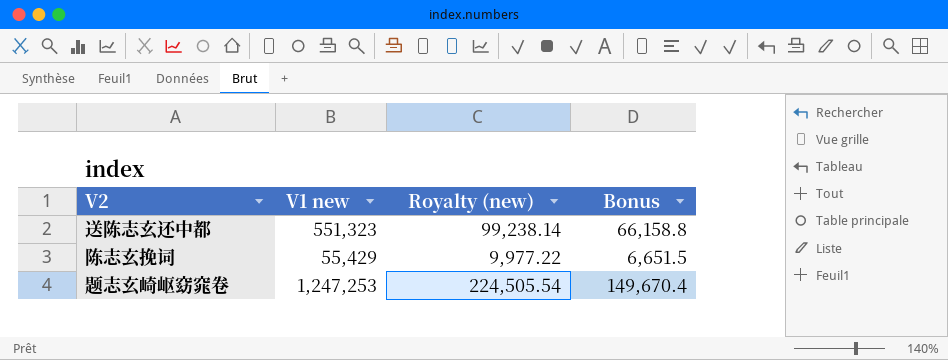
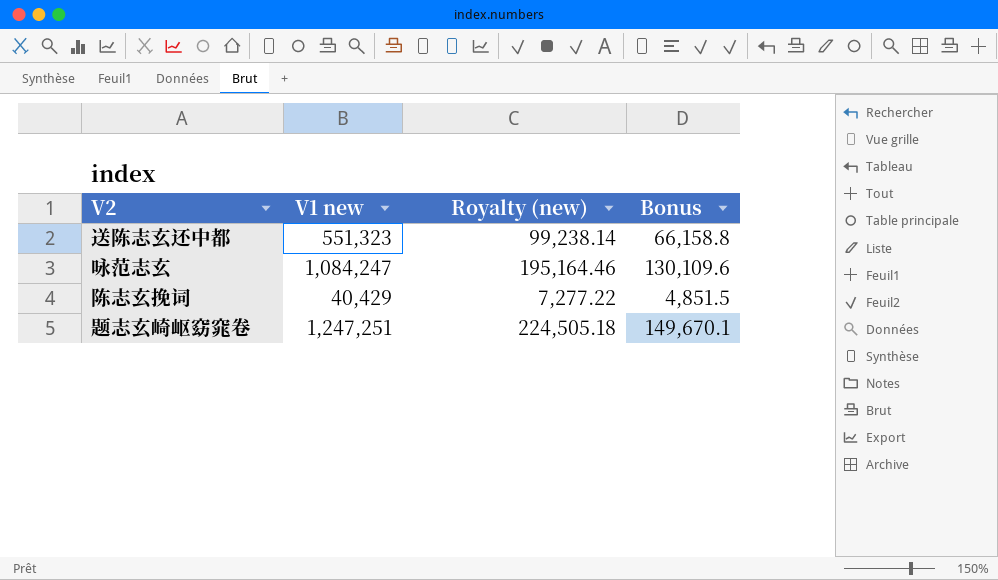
row 咏范志玄: none -> 1,084,247 | 195,164.46 | 130,109.6
陈志玄挽词 | V1 new: 55,429 -> 40,429
陈志玄挽词 | Royalty (new): 9,977.22 -> 7,277.22
陈志玄挽词 | Bonus: 6,651.5 -> 4,851.5
题志玄崎岖窈窕卷 | V1 new: 1,247,253 -> 1,247,251
题志玄崎岖窈窕卷 | Royalty (new): 224,505.54 -> 224,505.18
题志玄崎岖窈窕卷 | Bonus: 149,670.4 -> 149,670.1

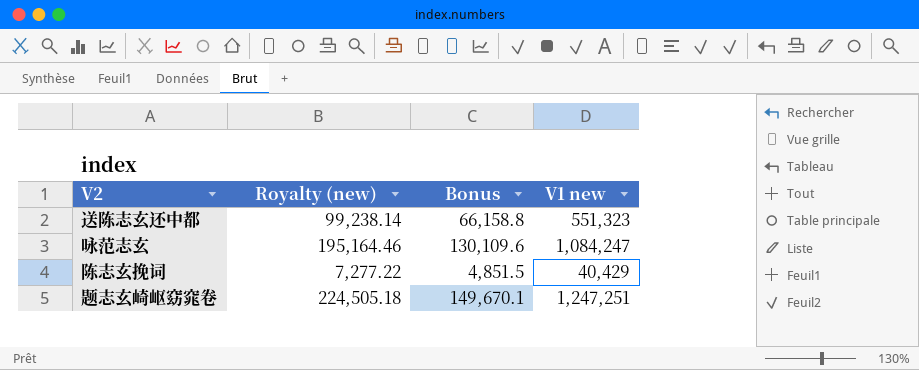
column V1 new | position: 2 -> 4

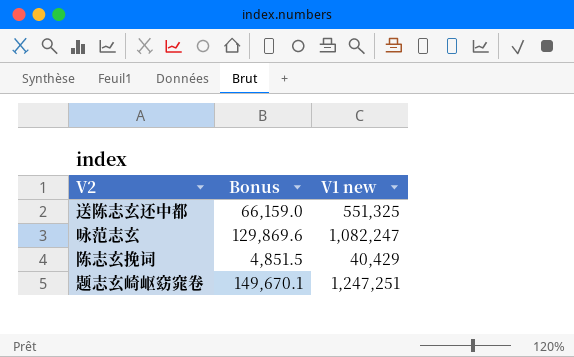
column Royalty (new) | formula: [V1 new] * 0.18 -> none
送陈志玄还中都 | Bonus: 66,158.8 -> 66,159.0
送陈志玄还中都 | V1 new: 551,323 -> 551,325
咏范志玄 | Bonus: 130,109.6 -> 129,869.6
咏范志玄 | V1 new: 1,084,247 -> 1,082,247

